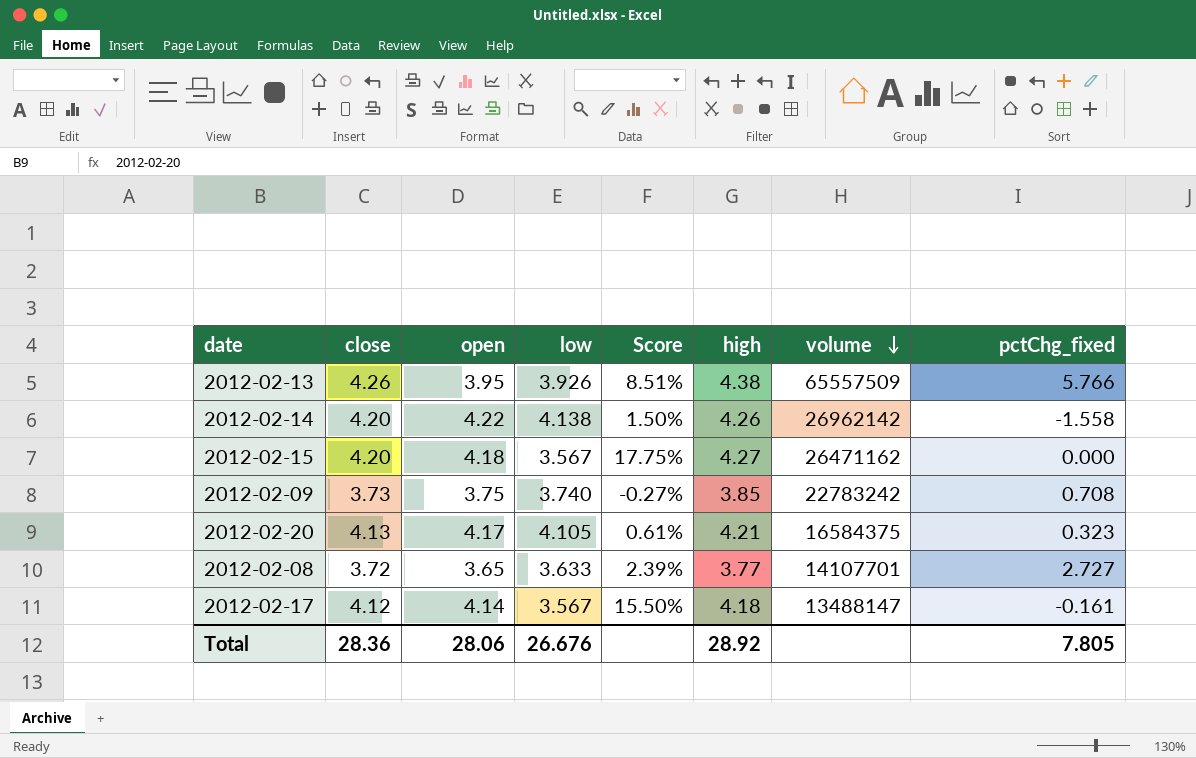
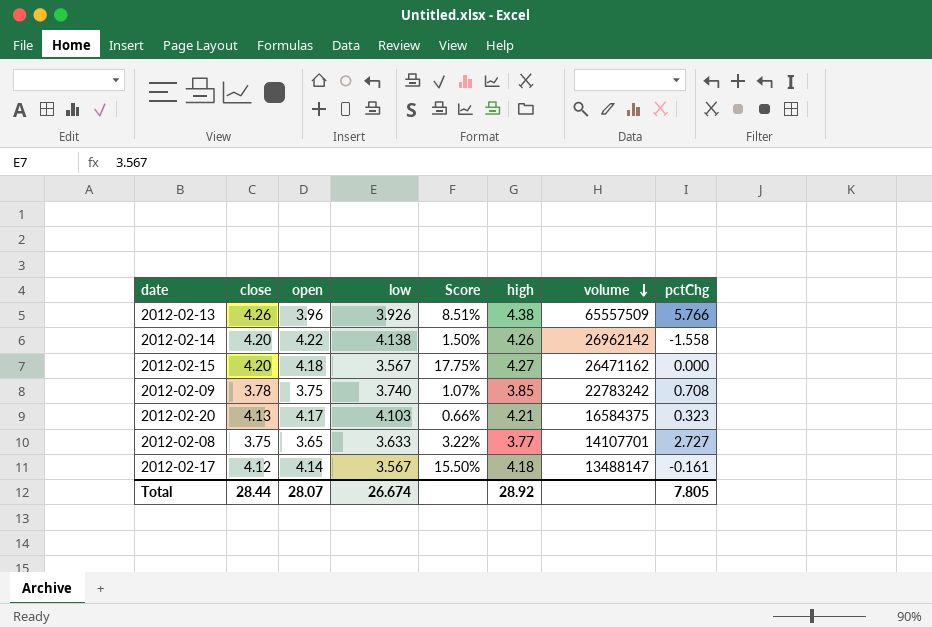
column name: pctChg_fixed -> pctChg
2012-02-13 | open: 3.95 -> 3.96
2012-02-09 | close: 3.73 -> 3.78
2012-02-09 | Score: -0.27% -> 1.07%
2012-02-20 | low: 4.105 -> 4.103
2012-02-20 | Score: 0.61% -> 0.66%
2012-02-08 | close: 3.72 -> 3.75
2012-02-08 | Score: 2.39% -> 3.22%
Total | close: 28.36 -> 28.44
Total | open: 28.06 -> 28.07
Total | low: 26.676 -> 26.674

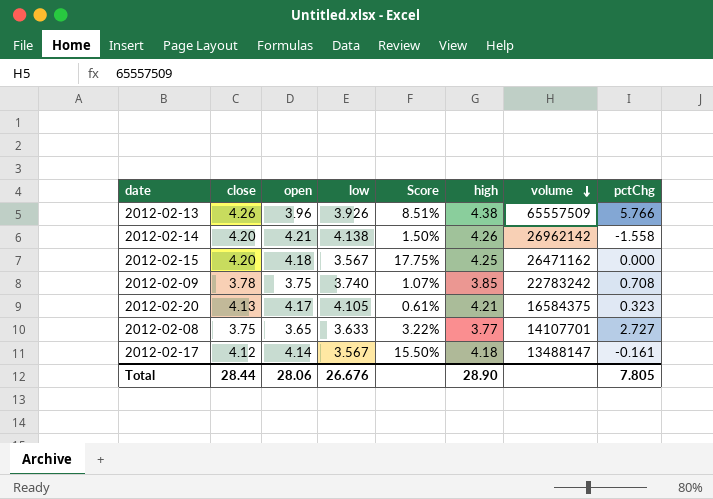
2012-02-14 | open: 4.22 -> 4.21
2012-02-15 | high: 4.27 -> 4.25
2012-02-20 | low: 4.103 -> 4.105
2012-02-20 | Score: 0.66% -> 0.61%
Total | open: 28.07 -> 28.06
Total | low: 26.674 -> 26.676
Total | high: 28.92 -> 28.90

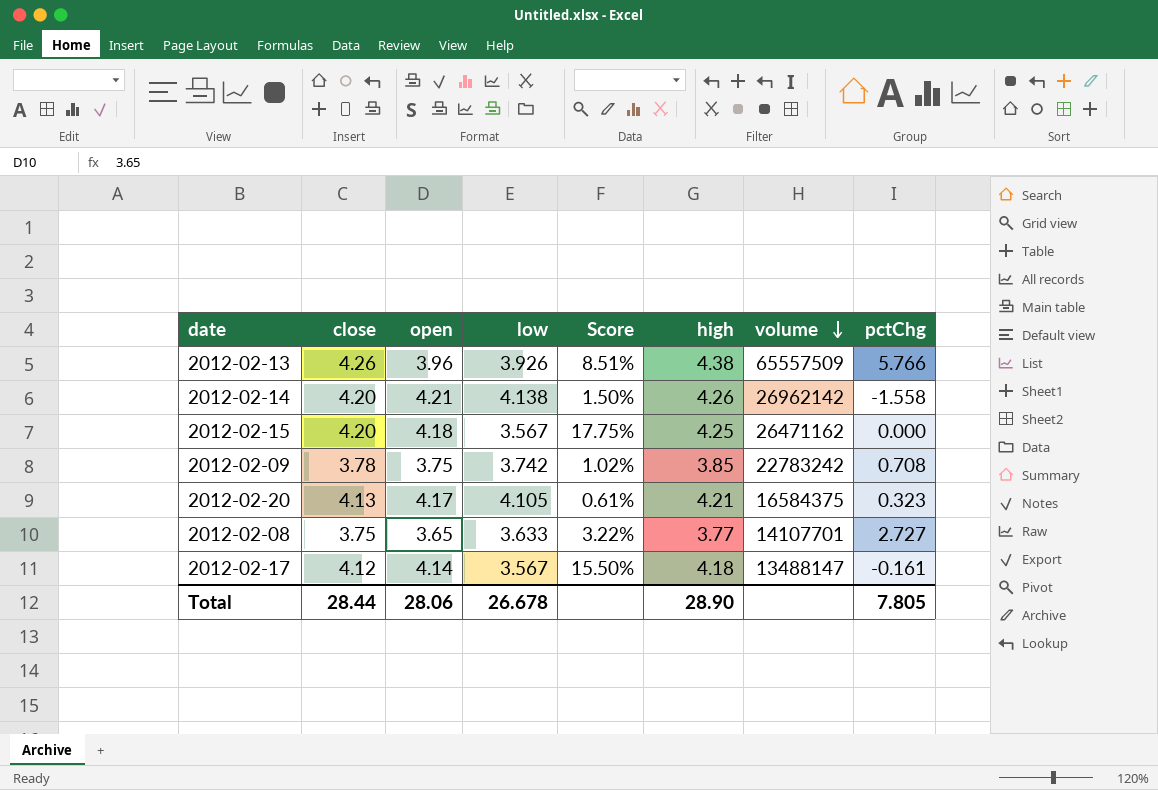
2012-02-09 | low: 3.740 -> 3.742
2012-02-09 | Score: 1.07% -> 1.02%
Total | low: 26.676 -> 26.678

